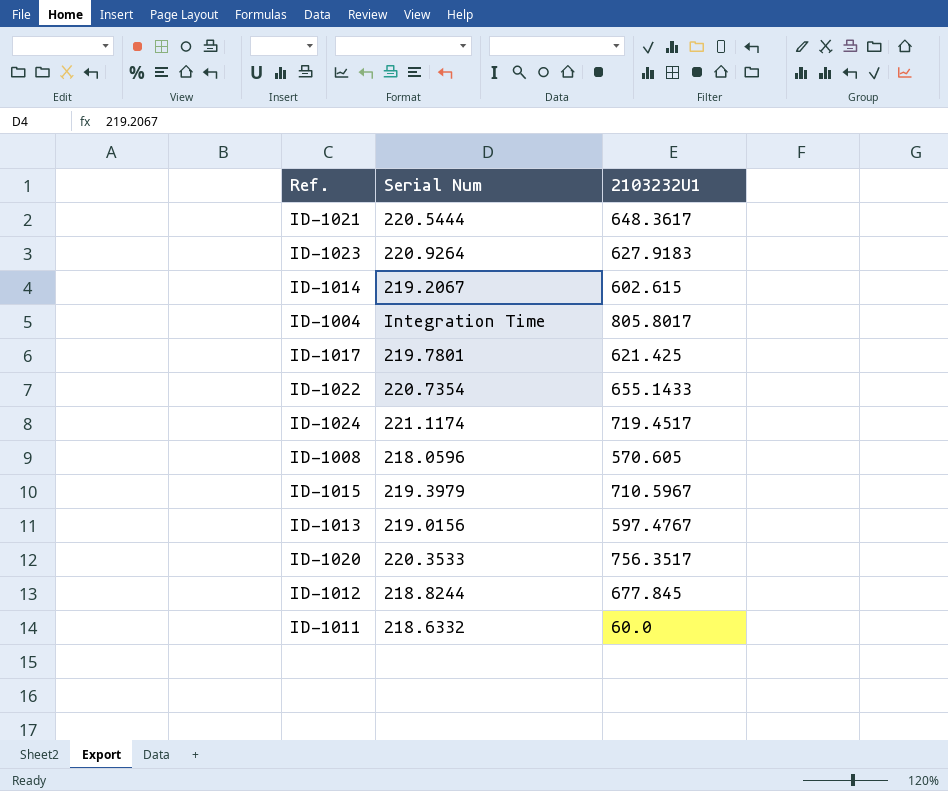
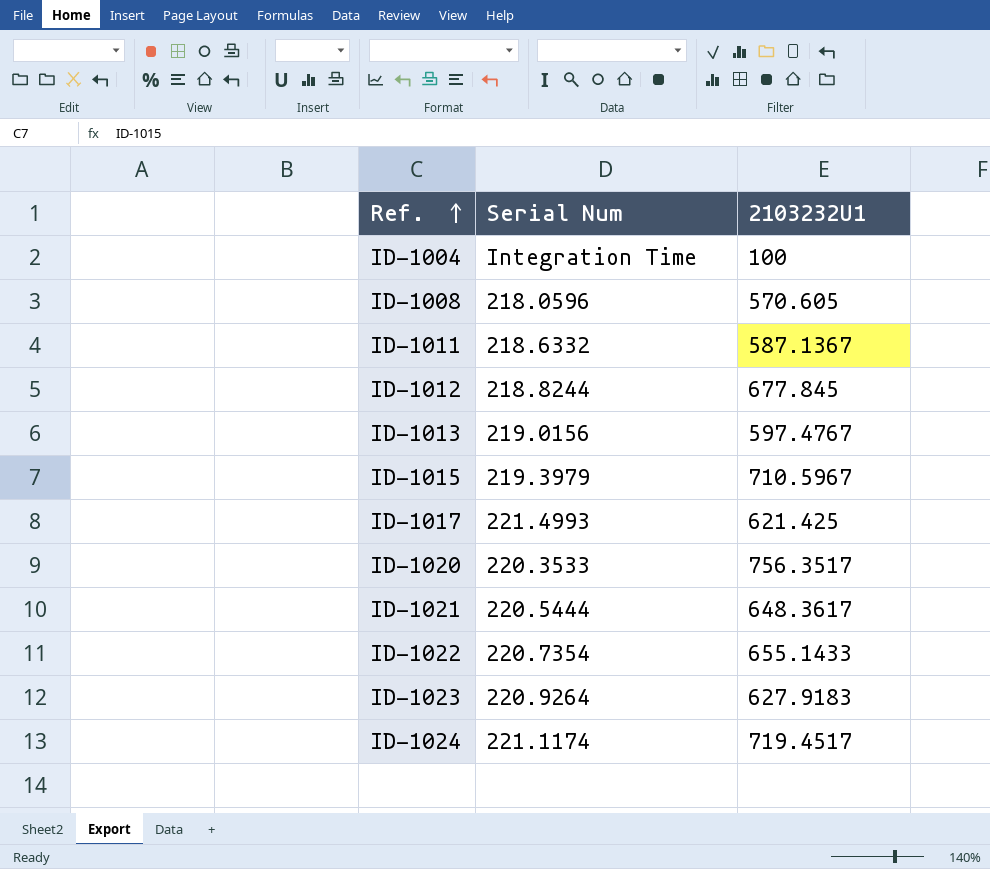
row order: none -> Ref. ascending
row ID-1014: 219.2067 | 602.615 -> none
ID-1004 | 2103232U1: 805.8017 -> 100
ID-1011 | 2103232U1: 60.0 -> 587.1367
ID-1017 | Serial Num: 219.7801 -> 221.4993

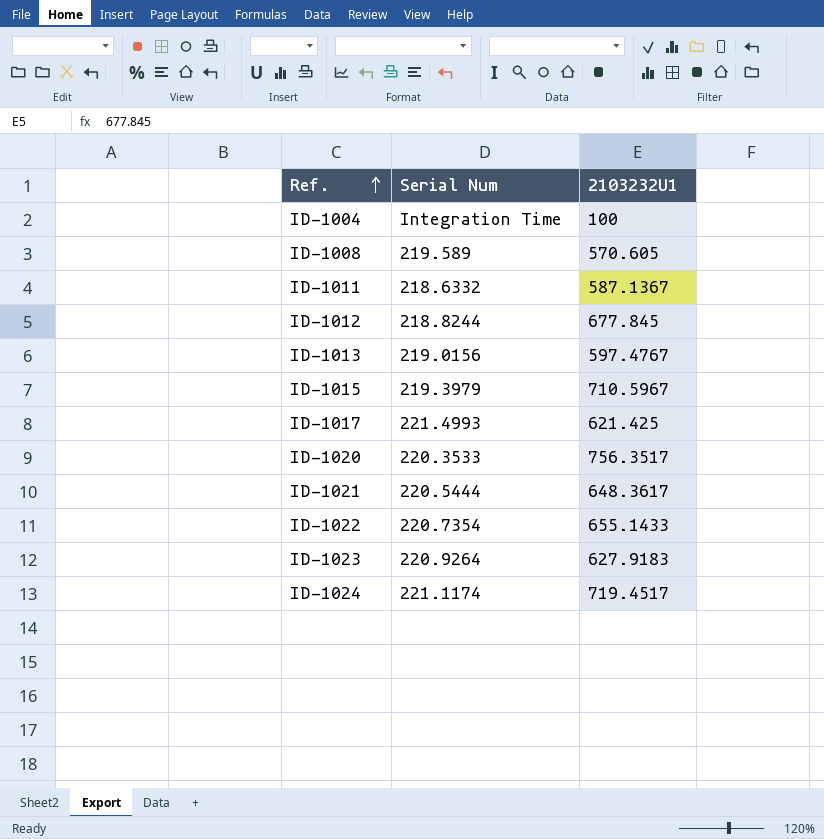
ID-1008 | Serial Num: 218.0596 -> 219.589

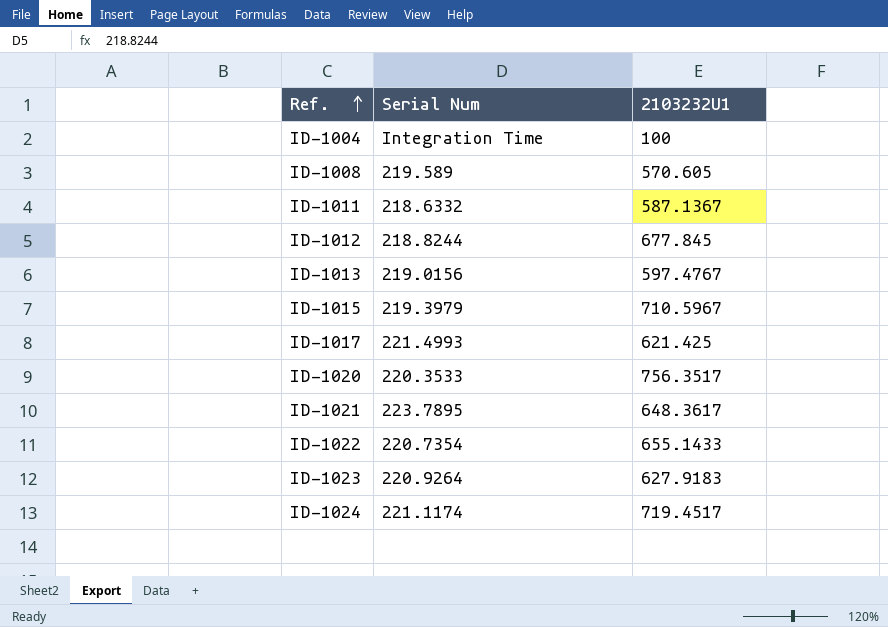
ID-1021 | Serial Num: 220.5444 -> 223.7895

